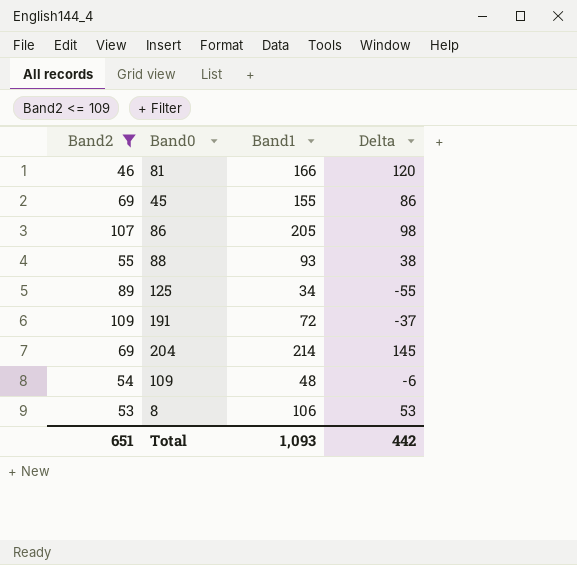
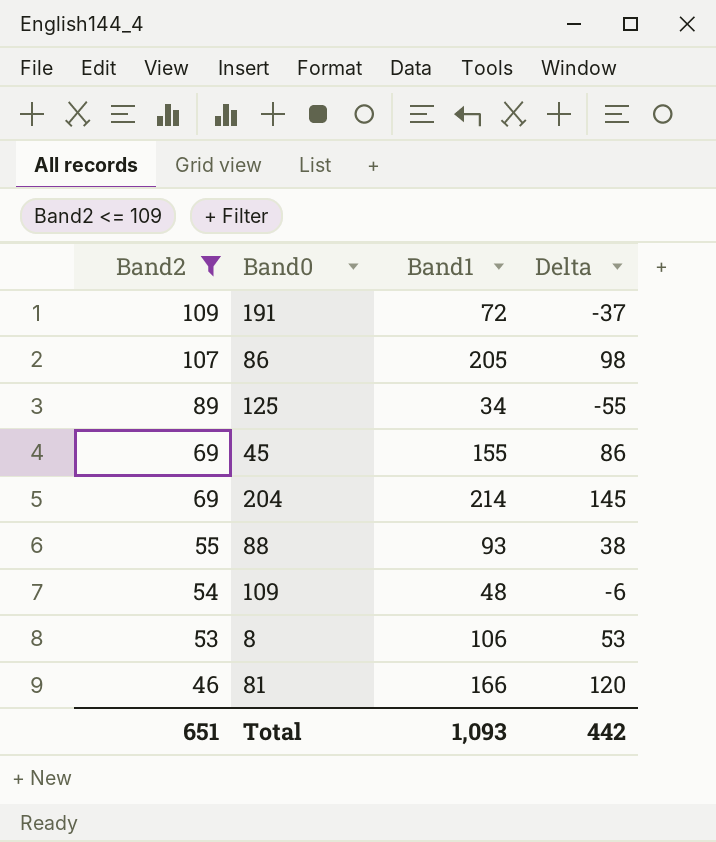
row order: none -> Band2 descending

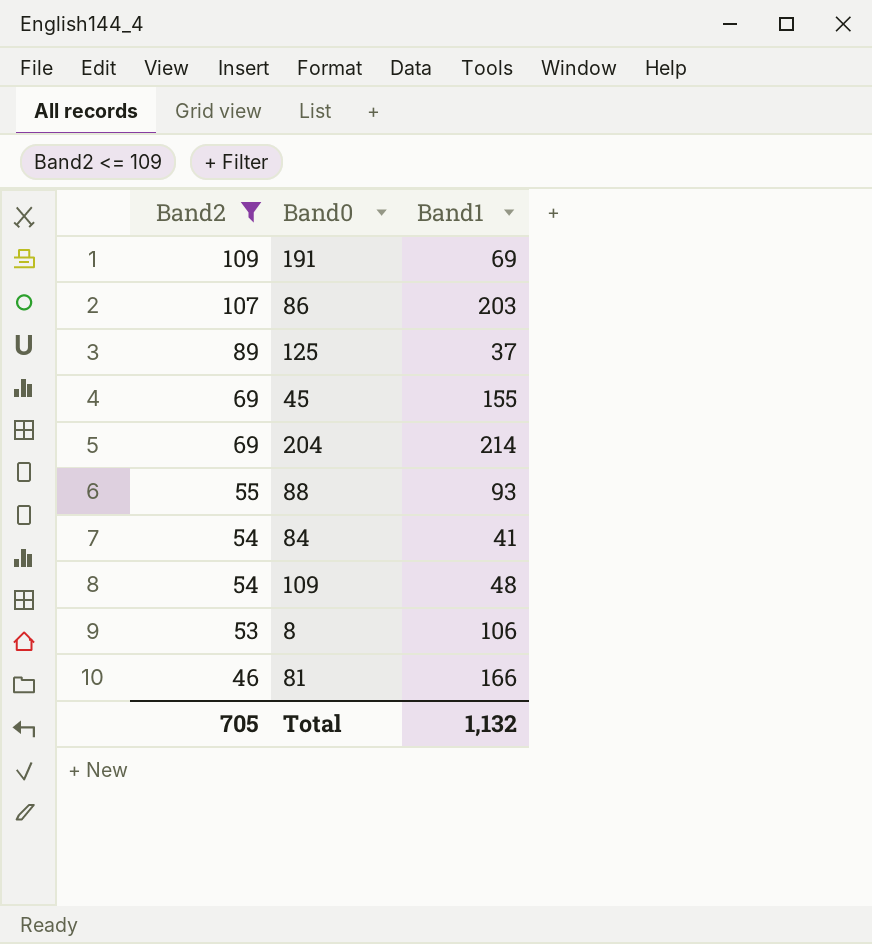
column Delta | formula: [Band1] - [Band2] -> none
191 | Band1: 72 -> 69
86 | Band1: 205 -> 203
125 | Band1: 34 -> 37
row 84: none -> 54 | 41
Total | Band2: 651 -> 705
Total | Band1: 1,093 -> 1,132

